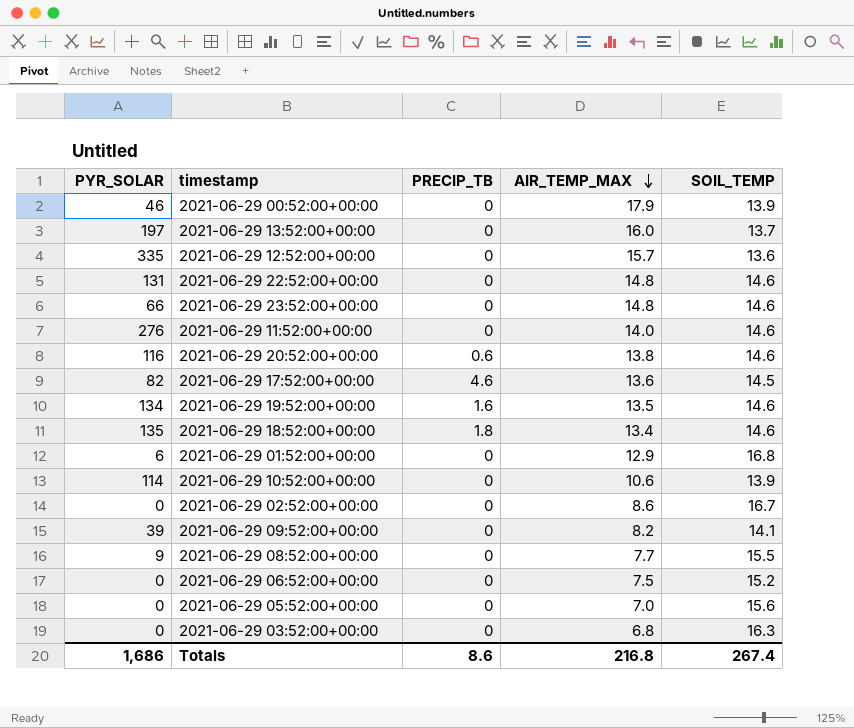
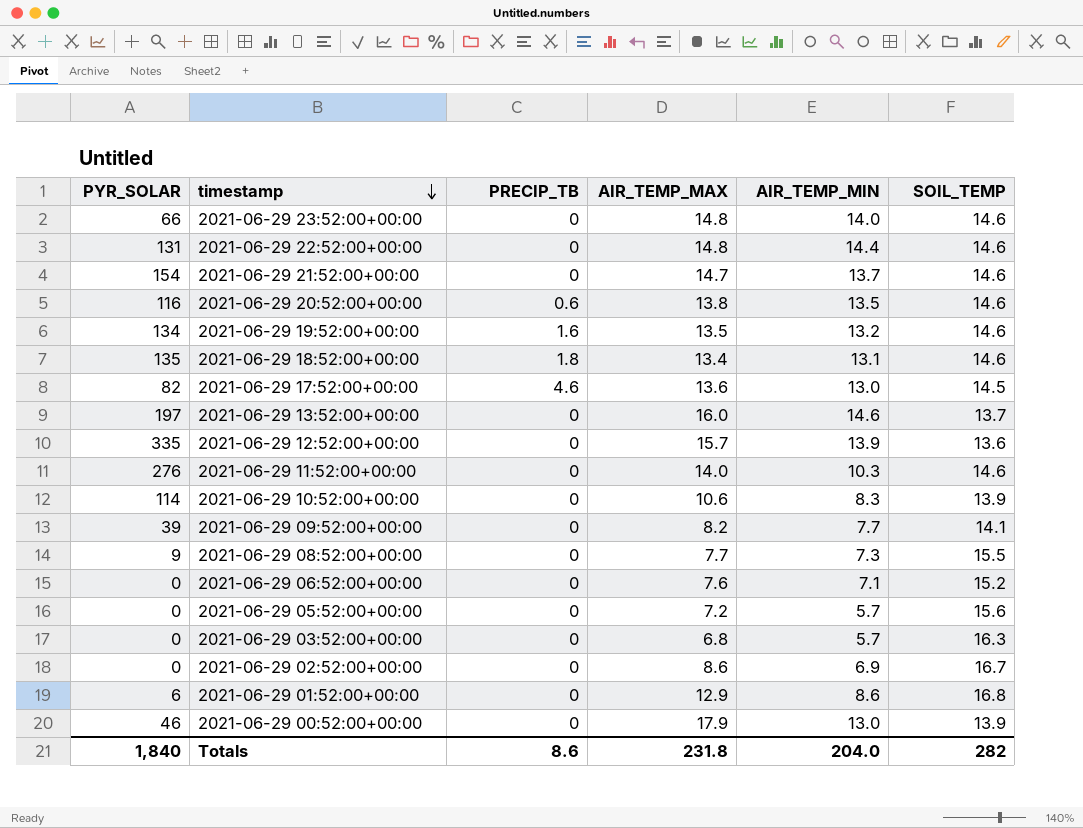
row order: AIR_TEMP_MAX descending -> timestamp descending
column AIR_TEMP_MIN | position: none -> 5
row 2021-06-29 21:52:00+00:00: none -> 154 | 0 | 14.7 | 13.7 | 14.6
2021-06-29 06:52:00+00:00 | AIR_TEMP_MAX: 7.5 -> 7.6
2021-06-29 05:52:00+00:00 | AIR_TEMP_MAX: 7.0 -> 7.2
Totals | PYR_SOLAR: 1,686 -> 1,840
Totals | AIR_TEMP_MAX: 216.8 -> 231.8
Totals | SOIL_TEMP: 267.4 -> 282

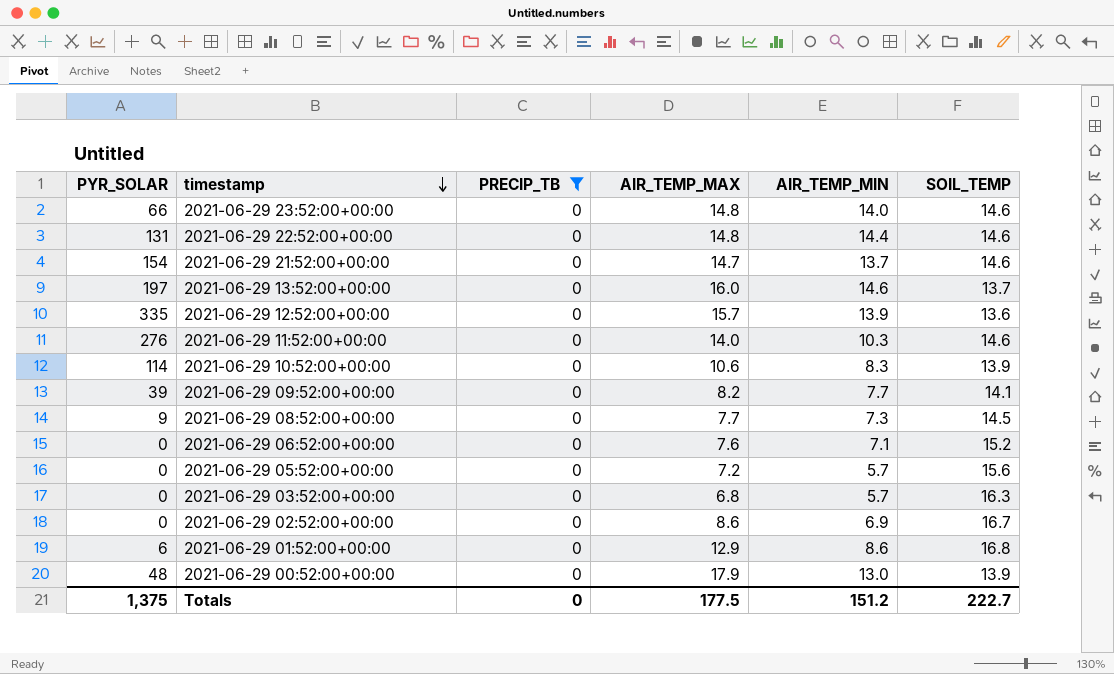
filter: none -> PRECIP_TB = 0
2021-06-29 08:52:00+00:00 | SOIL_TEMP: 15.5 -> 14.5
2021-06-29 00:52:00+00:00 | PYR_SOLAR: 46 -> 48
Totals | PYR_SOLAR: 1,840 -> 1,375
Totals | PRECIP_TB: 8.6 -> 0
Totals | AIR_TEMP_MAX: 231.8 -> 177.5
Totals | AIR_TEMP_MIN: 204.0 -> 151.2
Totals | SOIL_TEMP: 282 -> 222.7

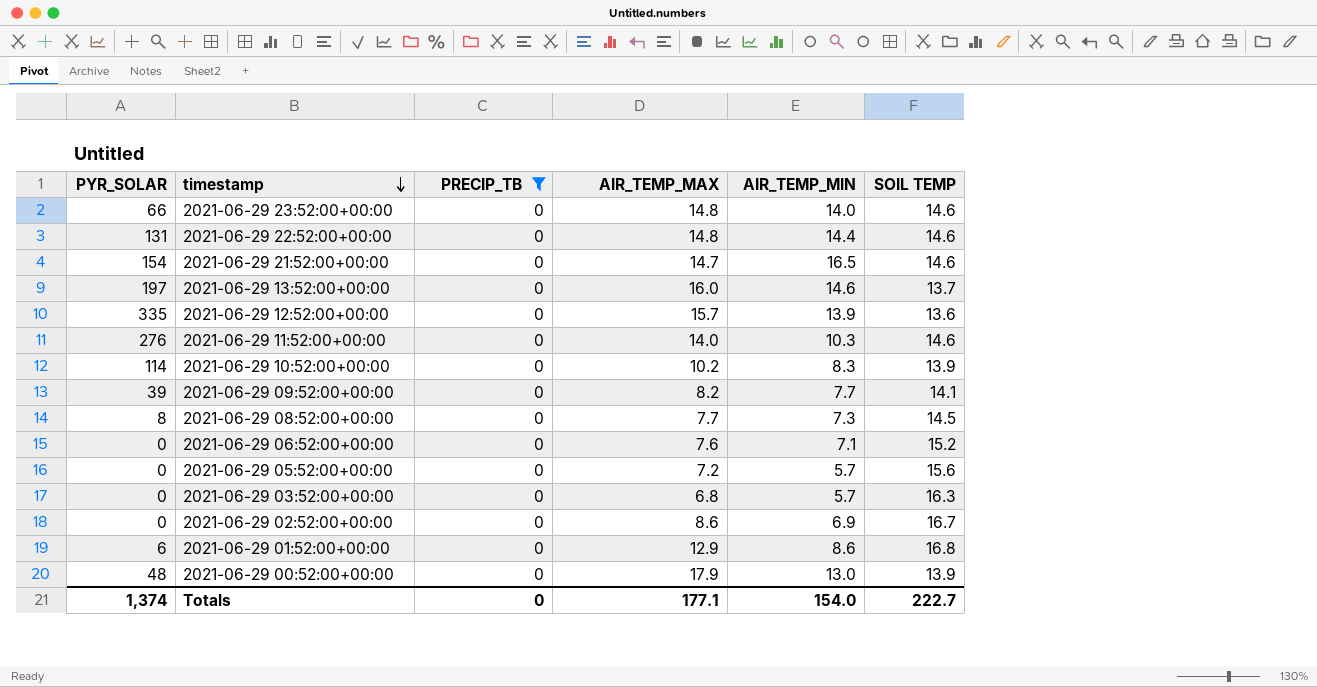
column name: SOIL_TEMP -> SOIL TEMP
2021-06-29 21:52:00+00:00 | AIR_TEMP_MIN: 13.7 -> 16.5
2021-06-29 10:52:00+00:00 | AIR_TEMP_MAX: 10.6 -> 10.2
2021-06-29 08:52:00+00:00 | PYR_SOLAR: 9 -> 8
Totals | PYR_SOLAR: 1,375 -> 1,374
Totals | AIR_TEMP_MAX: 177.5 -> 177.1
Totals | AIR_TEMP_MIN: 151.2 -> 154.0

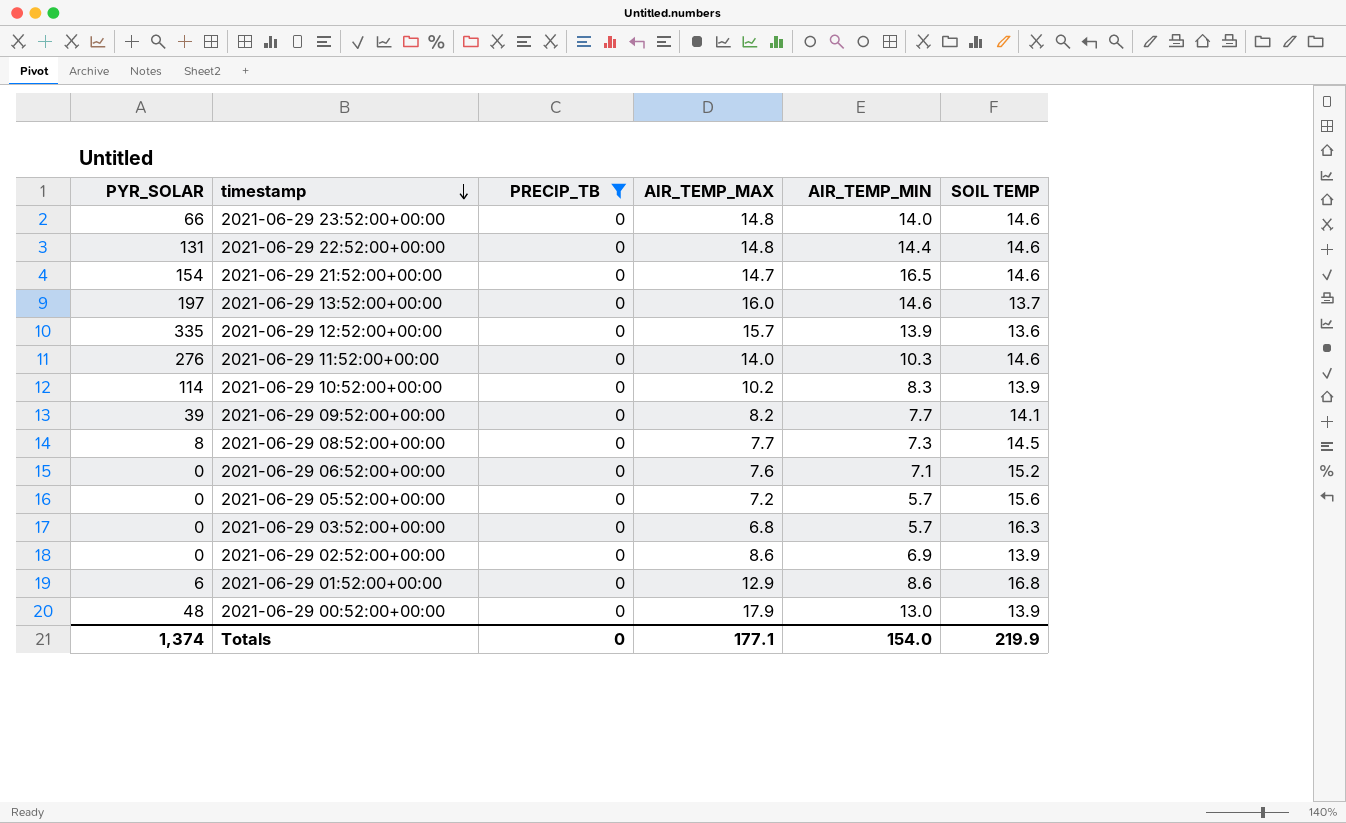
2021-06-29 02:52:00+00:00 | SOIL TEMP: 16.7 -> 13.9
Totals | SOIL TEMP: 222.7 -> 219.9

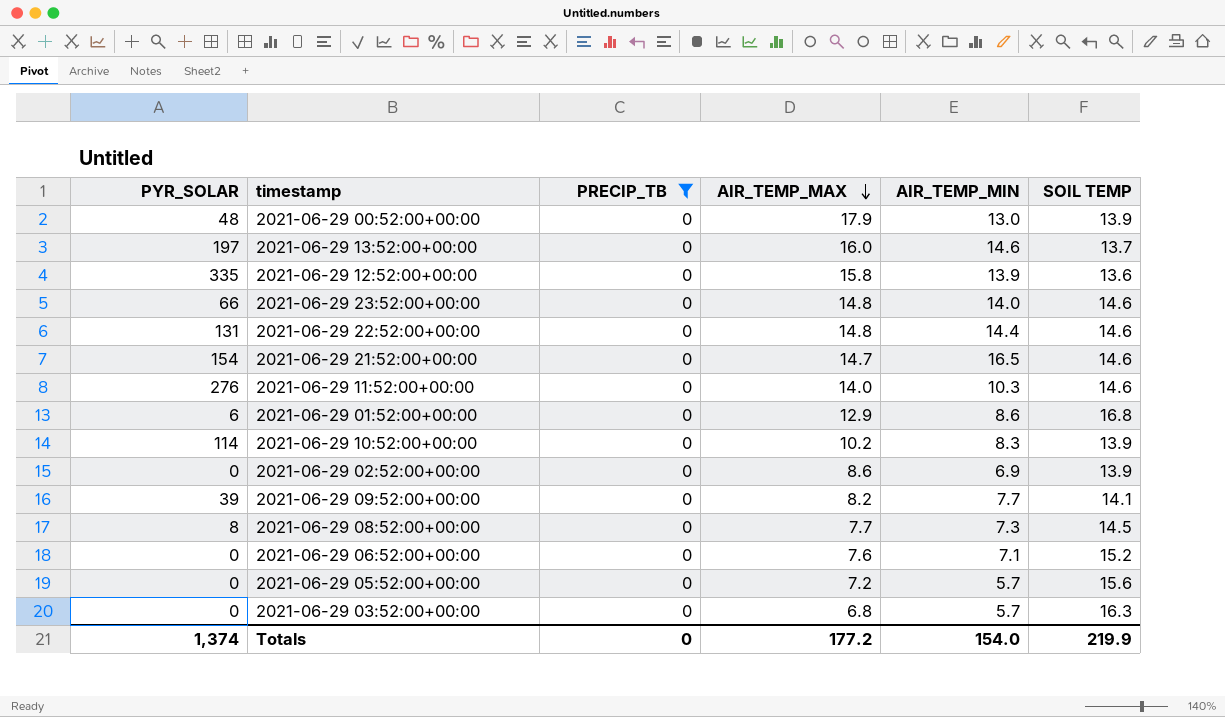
row order: timestamp descending -> AIR_TEMP_MAX descending
2021-06-29 12:52:00+00:00 | AIR_TEMP_MAX: 15.7 -> 15.8
Totals | AIR_TEMP_MAX: 177.1 -> 177.2

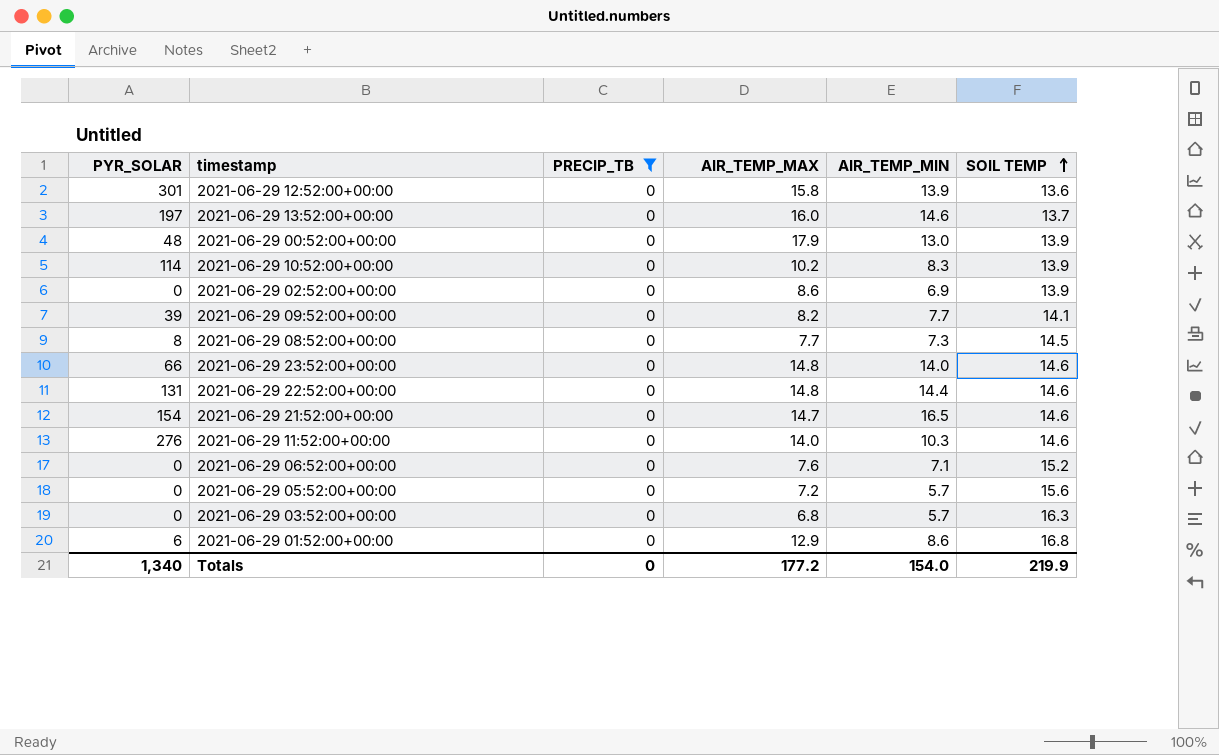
row order: AIR_TEMP_MAX descending -> SOIL TEMP ascending
2021-06-29 12:52:00+00:00 | PYR_SOLAR: 335 -> 301
Totals | PYR_SOLAR: 1,374 -> 1,340

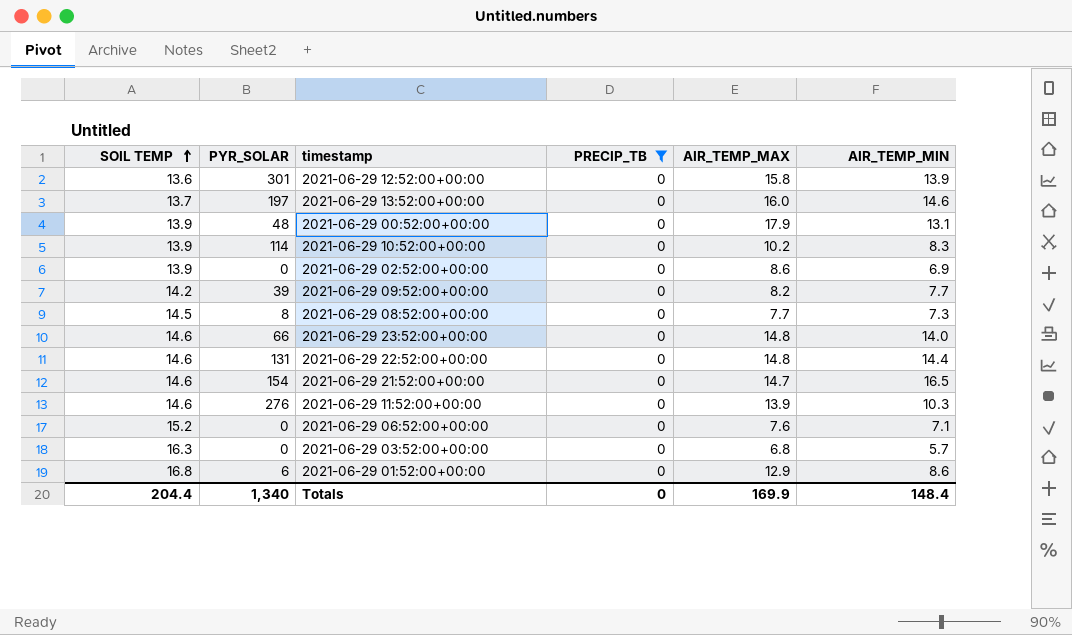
column SOIL TEMP | position: 6 -> 1
row 2021-06-29 05:52:00+00:00: 0 | 0 | 7.2 | 5.7 | 15.6 -> none
2021-06-29 00:52:00+00:00 | AIR_TEMP_MIN: 13.0 -> 13.1
2021-06-29 09:52:00+00:00 | SOIL TEMP: 14.1 -> 14.2
2021-06-29 11:52:00+00:00 | AIR_TEMP_MAX: 14.0 -> 13.9
Totals | SOIL TEMP: 219.9 -> 204.4
Totals | AIR_TEMP_MAX: 177.2 -> 169.9
Totals | AIR_TEMP_MIN: 154.0 -> 148.4

